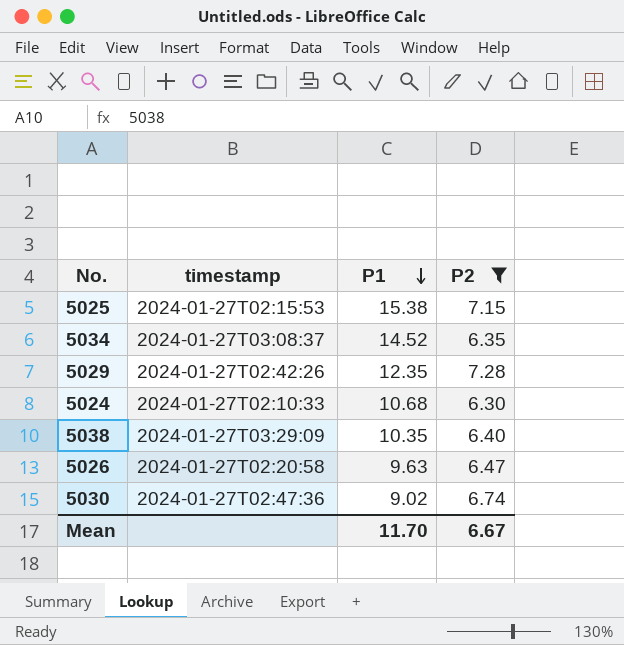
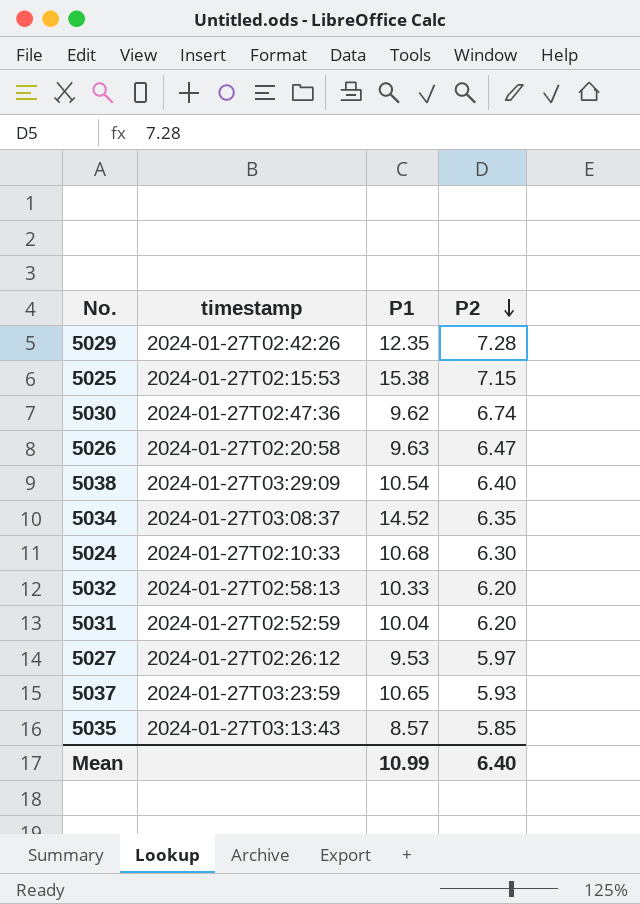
filter: P2 >= 6.30 -> none
row order: P1 descending -> P2 descending
5030 | P1: 9.02 -> 9.62
5038 | P1: 10.35 -> 10.54
Mean | P1: 11.70 -> 10.99
Mean | P2: 6.67 -> 6.40

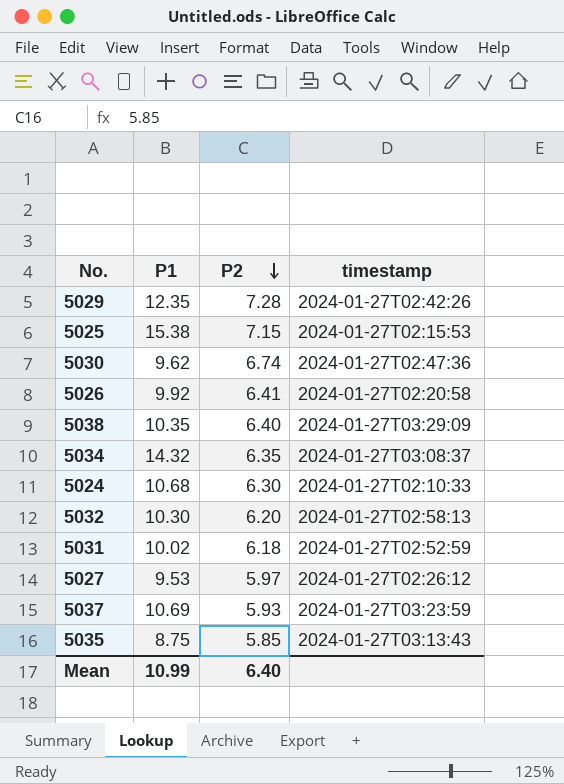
column timestamp | position: 2 -> 4
5026 | P1: 9.63 -> 9.92
5026 | P2: 6.47 -> 6.41
5038 | P1: 10.54 -> 10.35
5034 | P1: 14.52 -> 14.32
5032 | P1: 10.33 -> 10.30
5031 | P1: 10.04 -> 10.02
5031 | P2: 6.20 -> 6.18
5037 | P1: 10.65 -> 10.69
5035 | P1: 8.57 -> 8.75

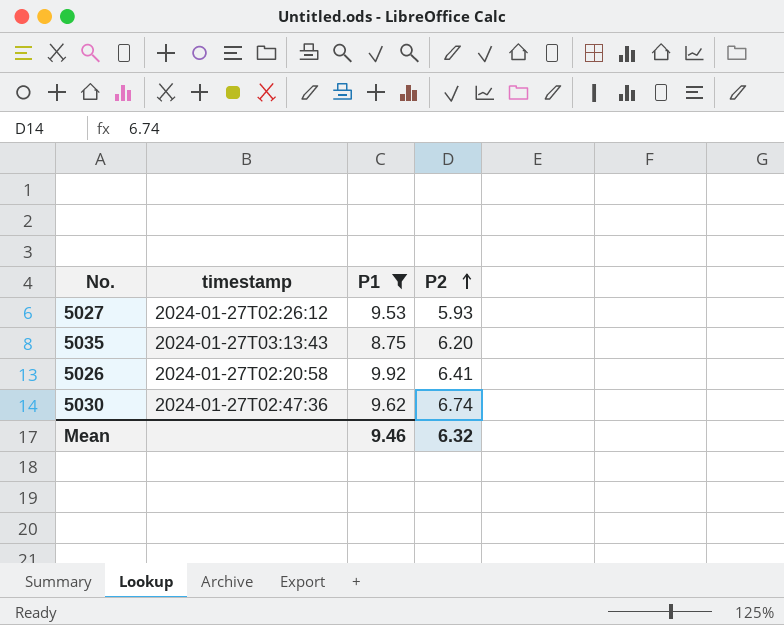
filter: none -> P1 <= 9.92
row order: P2 descending -> P2 ascending
column timestamp | position: 4 -> 2
5027 | P2: 5.97 -> 5.93
5035 | P2: 5.85 -> 6.20
Mean | P1: 10.99 -> 9.46
Mean | P2: 6.40 -> 6.32

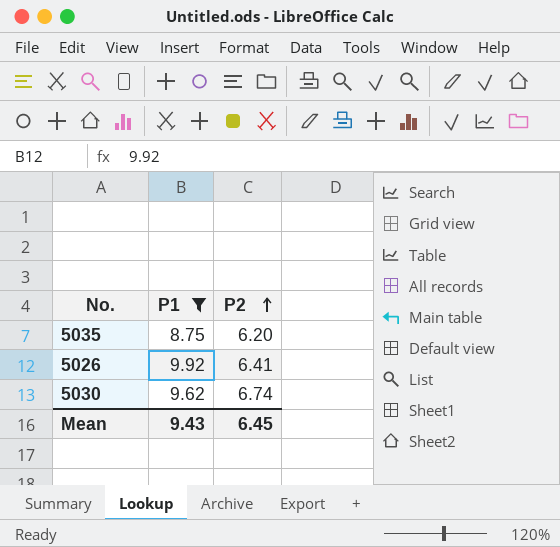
column timestamp | position: 2 -> none
row 5027: 2024-01-27T02:26:12 | 9.53 | 5.93 -> none
Mean | P1: 9.46 -> 9.43
Mean | P2: 6.32 -> 6.45

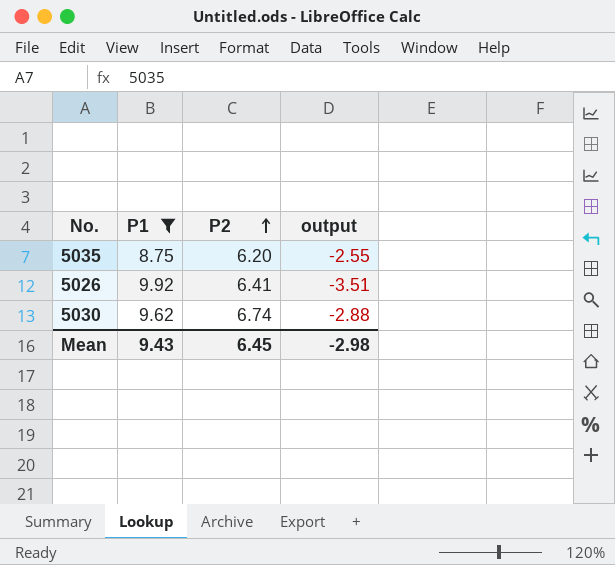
column output | formula: none -> [P2] - [P1]

